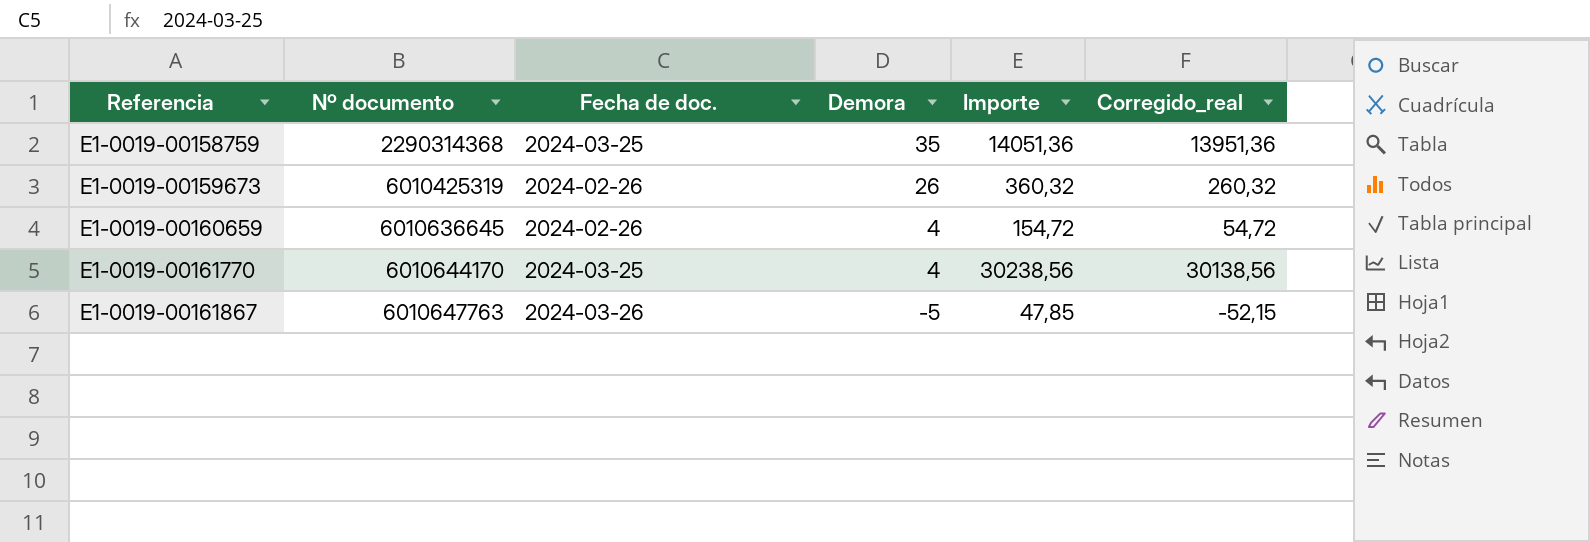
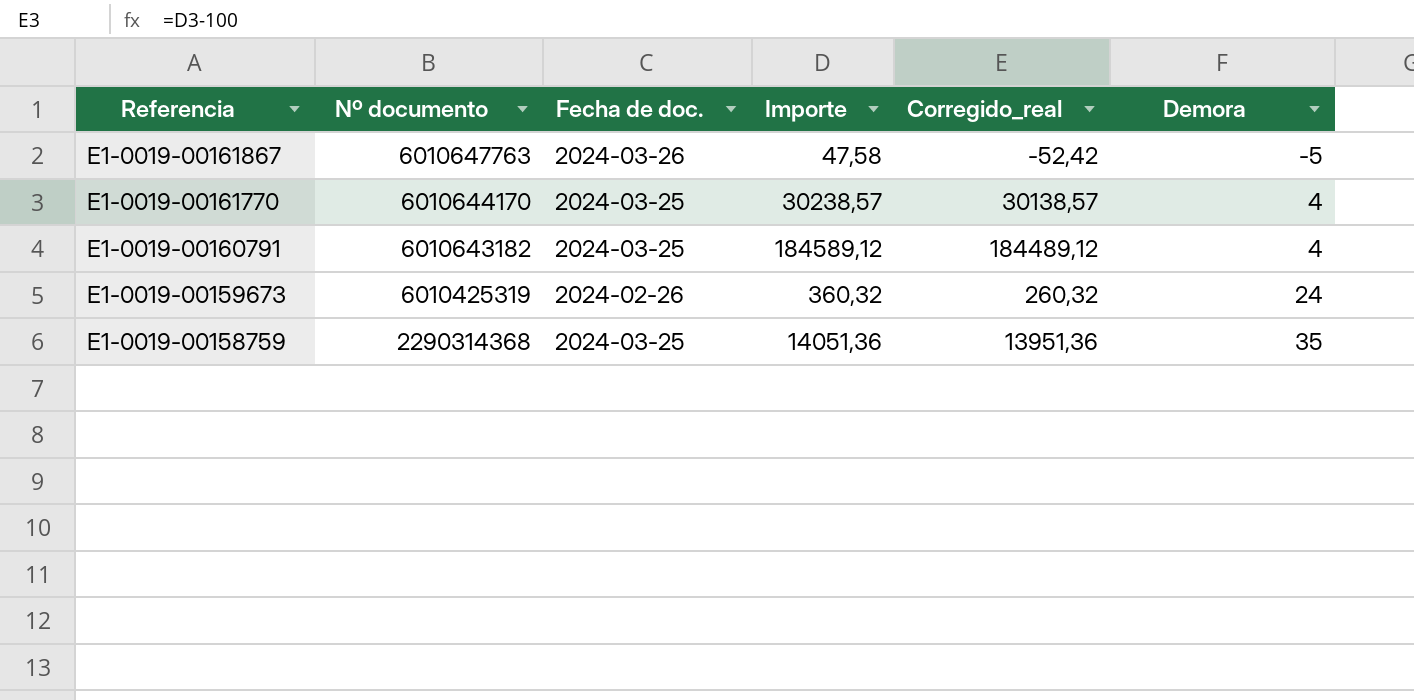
row order: Referencia ascending -> Referencia descending
column Demora | position: 4 -> 6
row E1-0019-00160659: 6010636645 | 2024-02-26 | 4 | 154,72 | 54,72 -> none
E1-0019-00161867 | Importe: 47,85 -> 47,58
E1-0019-00161867 | Corregido_real: -52,15 -> -52,42
E1-0019-00161770 | Importe: 30238,56 -> 30238,57
E1-0019-00161770 | Corregido_real: 30138,56 -> 30138,57
row E1-0019-00160791: none -> 6010643182 | 2024-03-25 | 184589,12 | 184489,12 | 4
E1-0019-00159673 | Demora: 26 -> 24

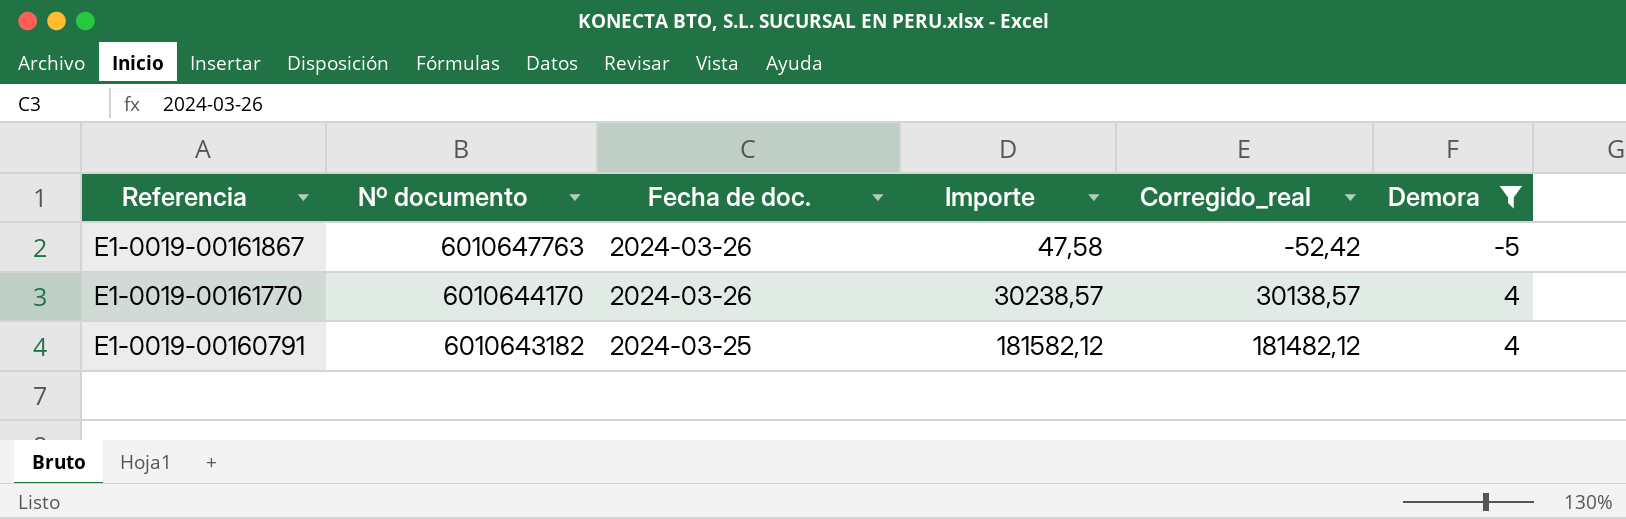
filter: none -> Demora <= 4
E1-0019-00161770 | Fecha de doc.: 2024-03-25 -> 2024-03-26
E1-0019-00160791 | Importe: 184589,12 -> 181582,12
E1-0019-00160791 | Corregido_real: 184489,12 -> 181482,12

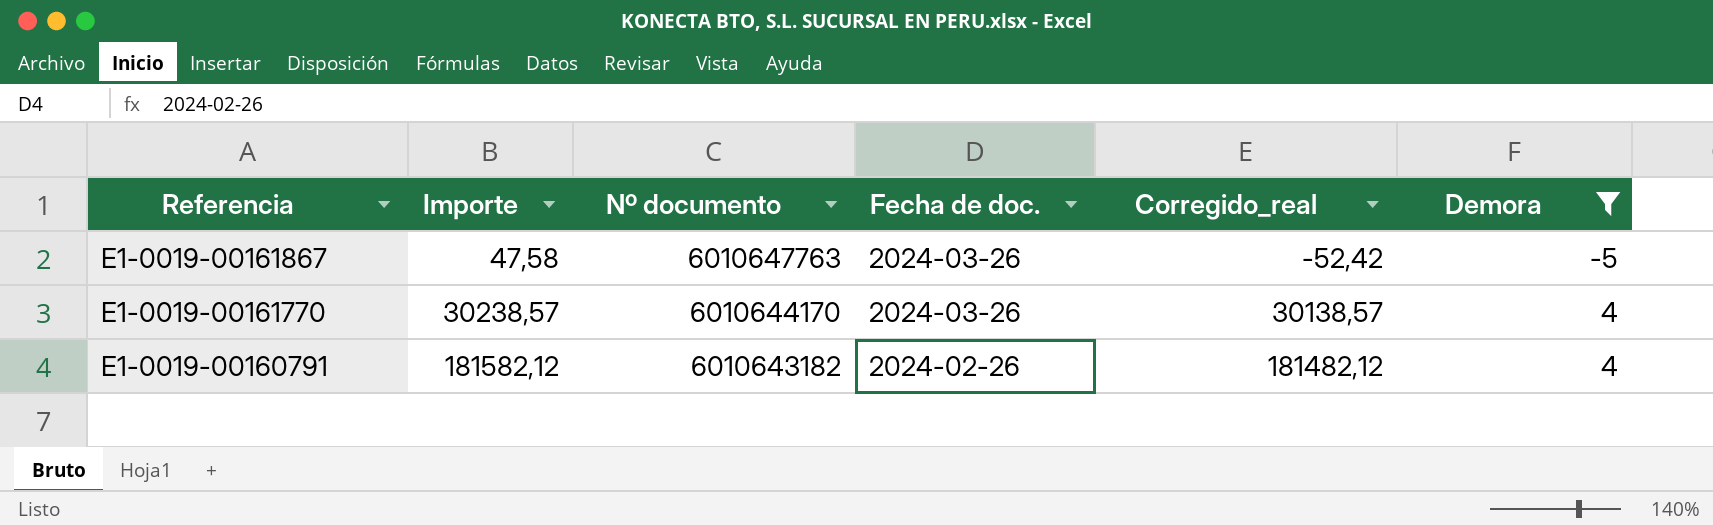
column Importe | position: 4 -> 2
E1-0019-00160791 | Fecha de doc.: 2024-03-25 -> 2024-02-26

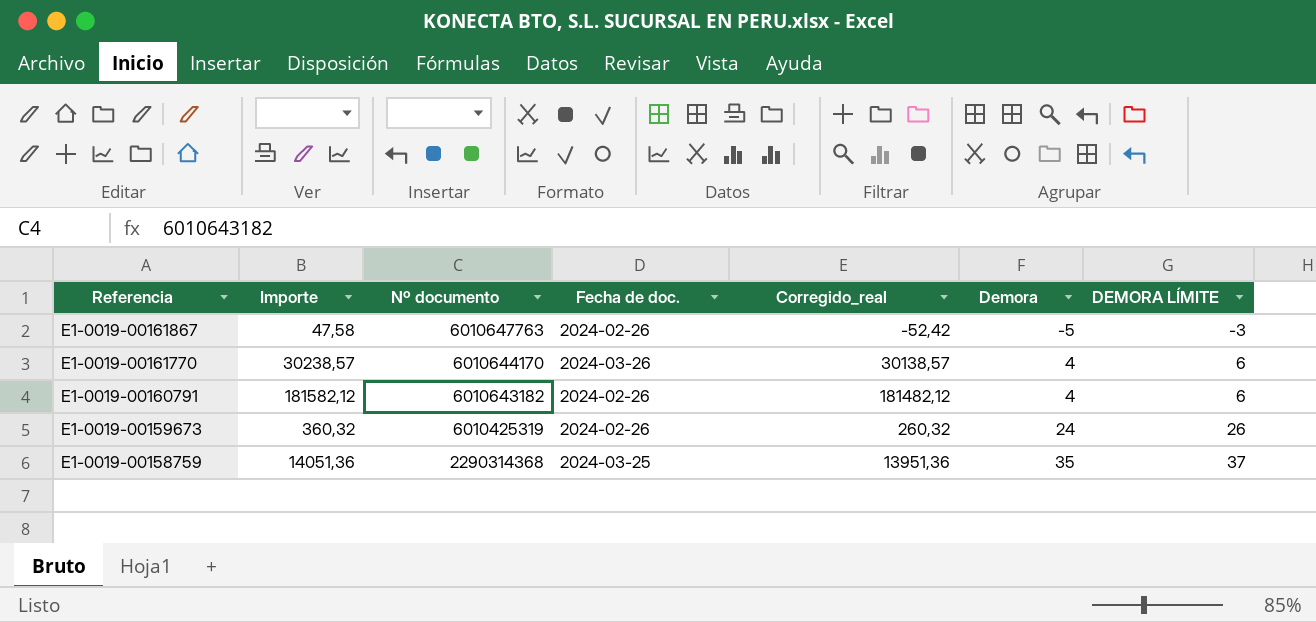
filter: Demora <= 4 -> none
column DEMORA LÍMITE | formula: none -> [Demora] + 2
E1-0019-00161867 | Fecha de doc.: 2024-03-26 -> 2024-02-26

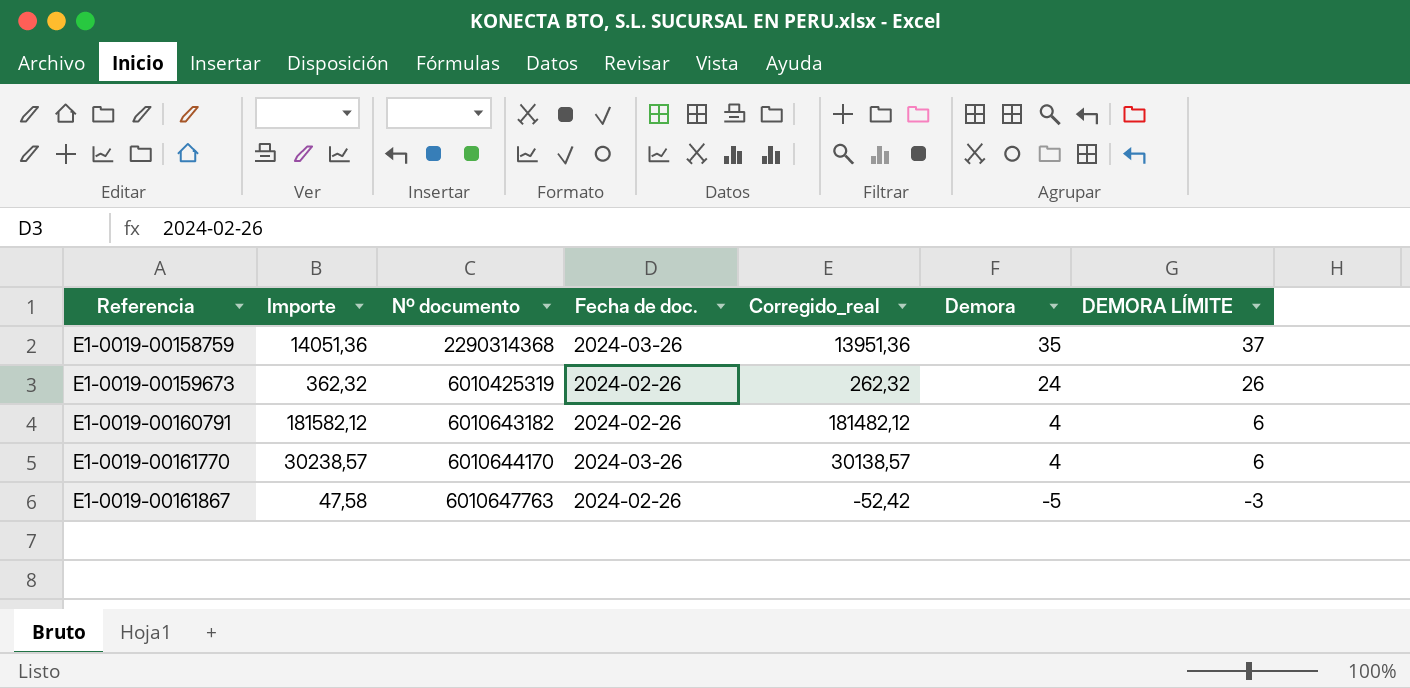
row order: Referencia descending -> Referencia ascending
E1-0019-00158759 | Fecha de doc.: 2024-03-25 -> 2024-03-26
E1-0019-00159673 | Importe: 360,32 -> 362,32
E1-0019-00159673 | Corregido_real: 260,32 -> 262,32

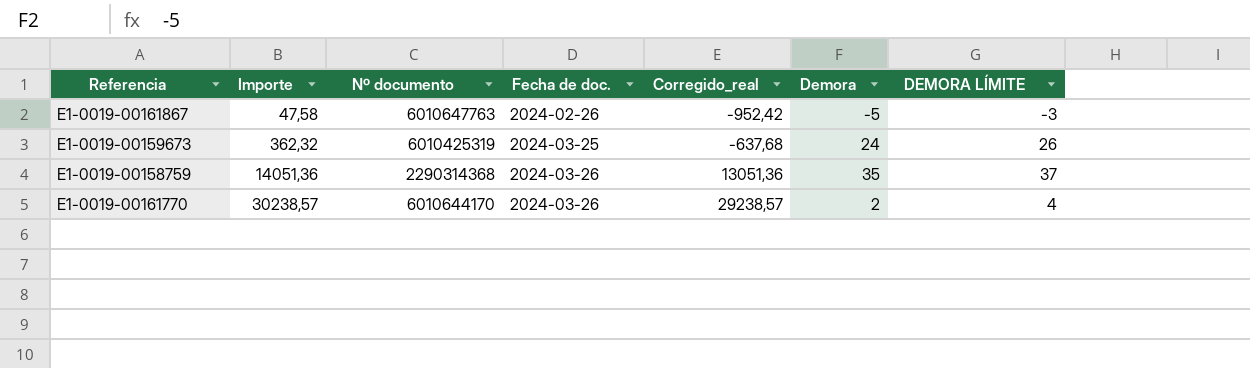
row order: Referencia ascending -> Importe ascending
column Corregido_real | formula: [Importe] - 100 -> [Importe] - 1000
row E1-0019-00160791: 181582,12 | 6010643182 | 2024-02-26 | 181482,12 | 4 | 6 -> none
E1-0019-00159673 | Fecha de doc.: 2024-02-26 -> 2024-03-25
E1-0019-00161770 | Demora: 4 -> 2
E1-0019-00161770 | DEMORA LÍMITE: 6 -> 4

